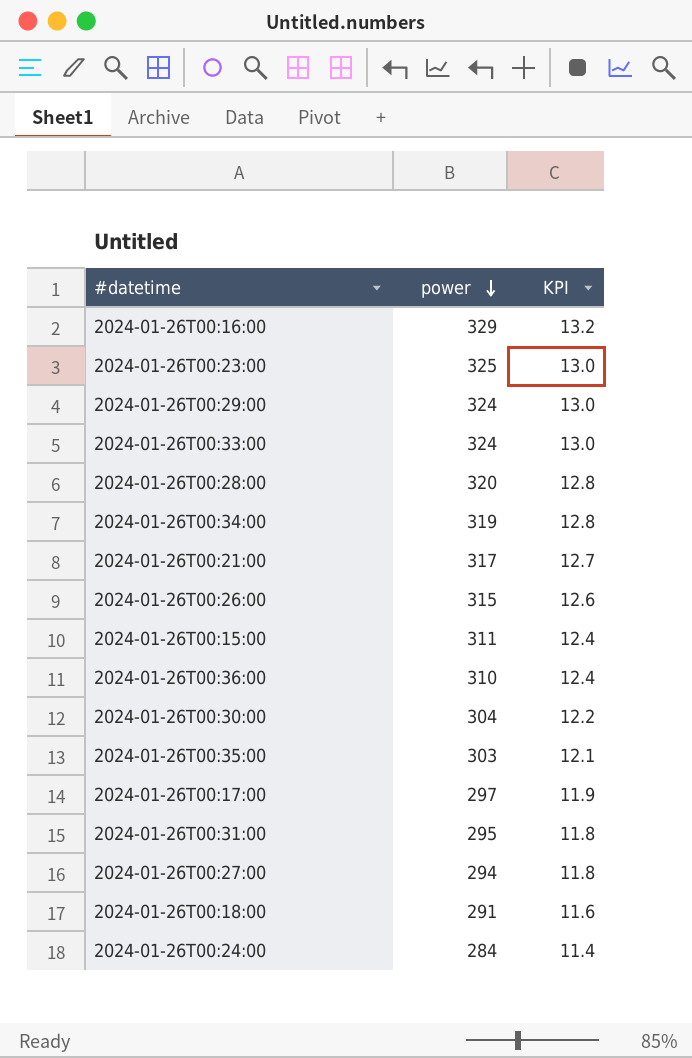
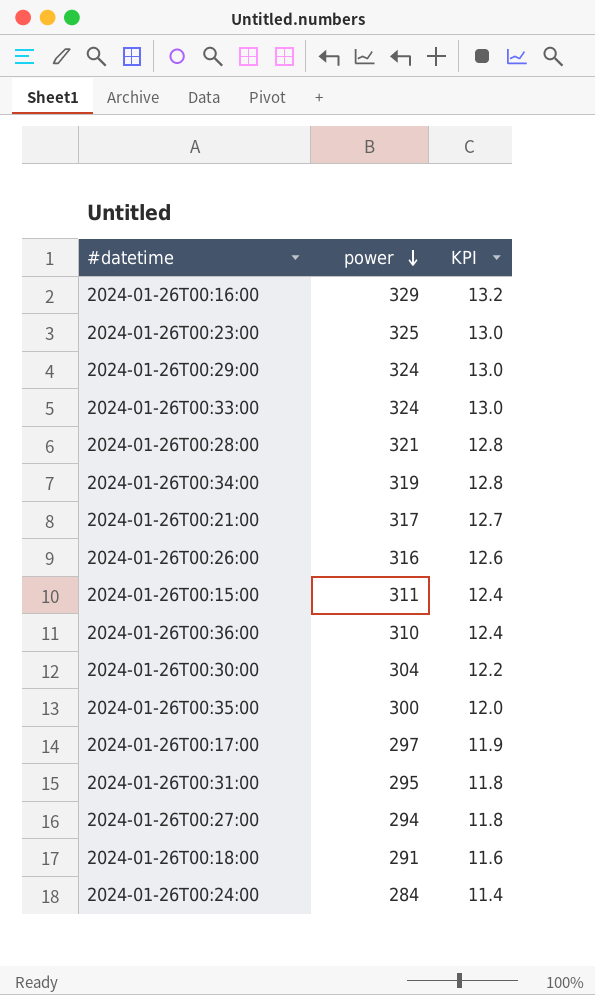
2024-01-26T00:28:00 | power: 320 -> 321
2024-01-26T00:26:00 | power: 315 -> 316
2024-01-26T00:35:00 | power: 303 -> 300
2024-01-26T00:35:00 | KPI: 12.1 -> 12.0

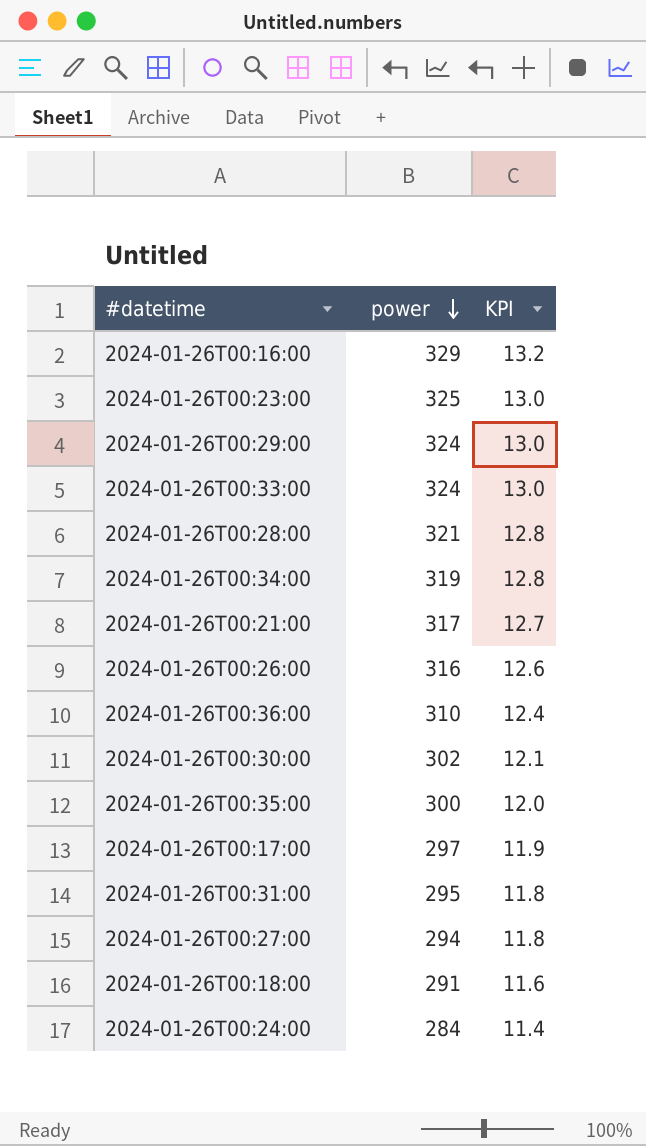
row 2024-01-26T00:15:00: 311 | 12.4 -> none
2024-01-26T00:30:00 | power: 304 -> 302
2024-01-26T00:30:00 | KPI: 12.2 -> 12.1

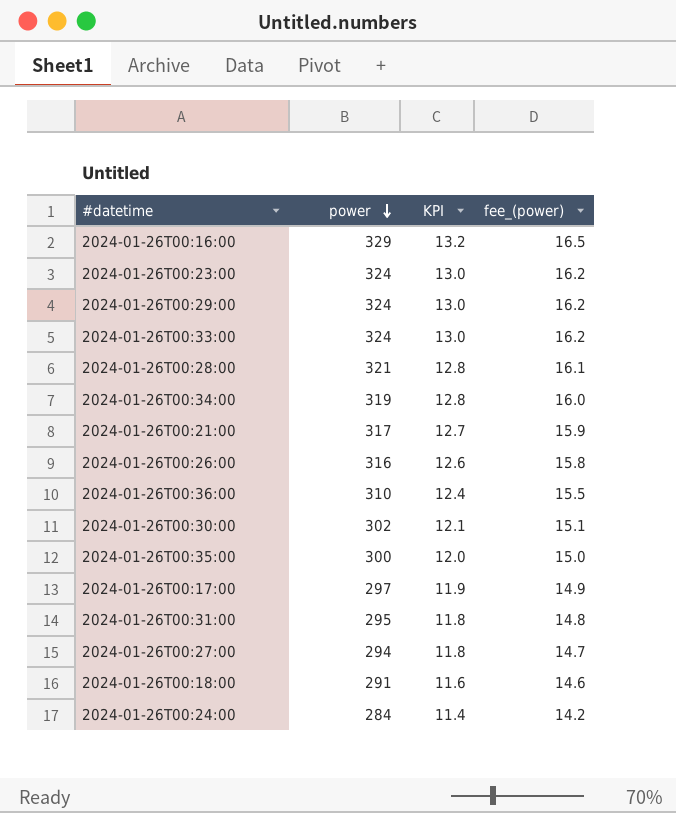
column fee_(power) | formula: none -> [power] * 0.05
2024-01-26T00:23:00 | power: 325 -> 324

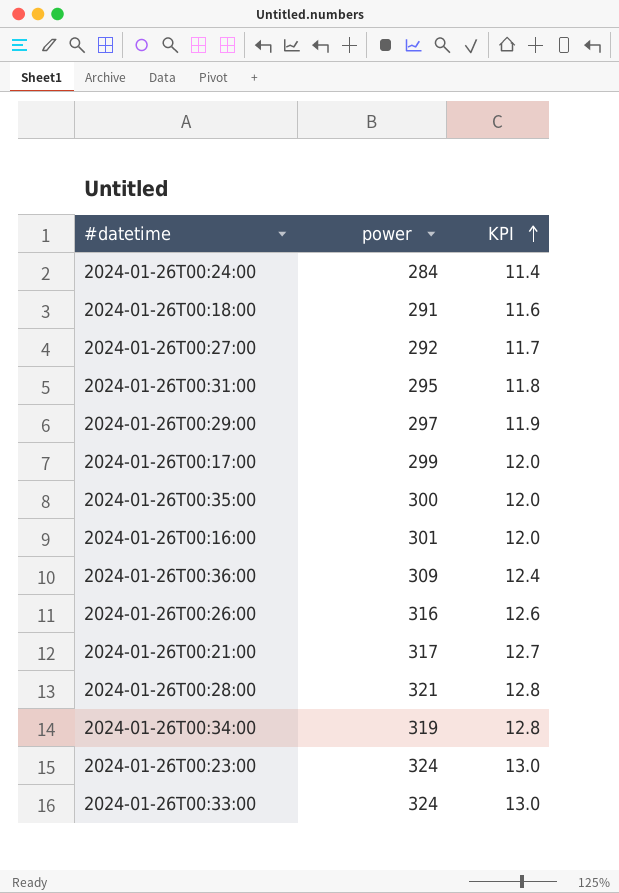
row order: power descending -> KPI ascending
column fee_(power) | formula: [power] * 0.05 -> none
row 2024-01-26T00:30:00: 302 | 12.1 | 15.1 -> none
2024-01-26T00:27:00 | power: 294 -> 292
2024-01-26T00:27:00 | KPI: 11.8 -> 11.7
2024-01-26T00:29:00 | power: 324 -> 297
2024-01-26T00:29:00 | KPI: 13.0 -> 11.9
2024-01-26T00:17:00 | power: 297 -> 299
2024-01-26T00:17:00 | KPI: 11.9 -> 12.0
2024-01-26T00:16:00 | power: 329 -> 301
2024-01-26T00:16:00 | KPI: 13.2 -> 12.0
2024-01-26T00:36:00 | power: 310 -> 309

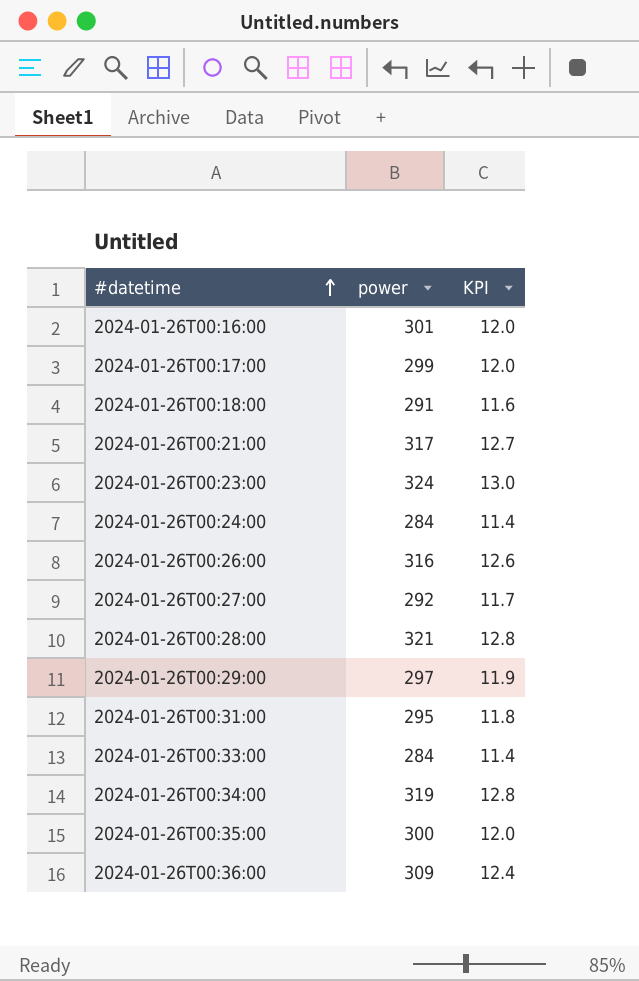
row order: KPI ascending -> #datetime ascending
2024-01-26T00:33:00 | power: 324 -> 284
2024-01-26T00:33:00 | KPI: 13.0 -> 11.4

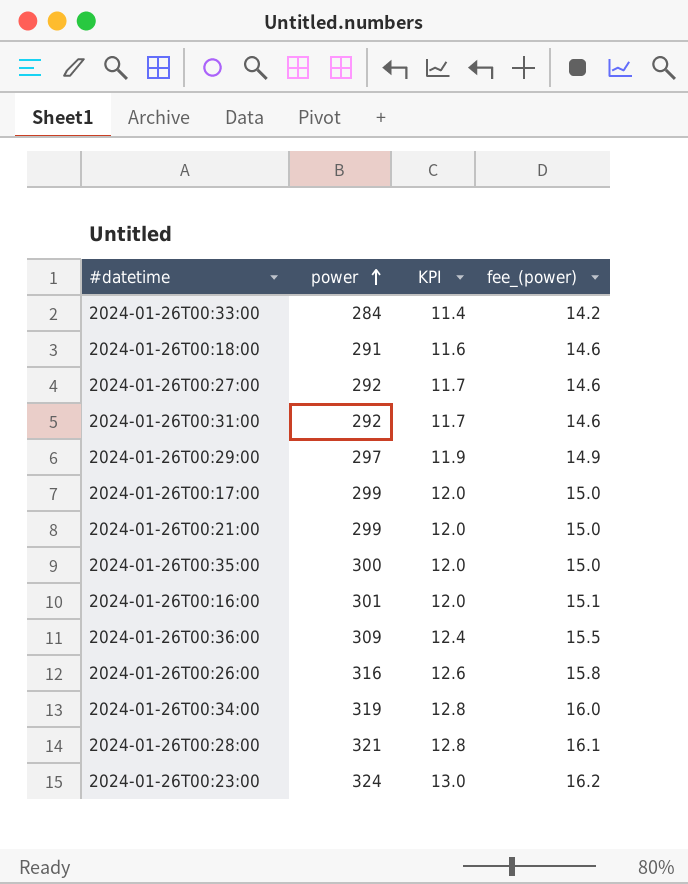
row order: #datetime ascending -> power ascending
column fee_(power) | formula: none -> [power] * 0.05
row 2024-01-26T00:24:00: 284 | 11.4 -> none
2024-01-26T00:31:00 | power: 295 -> 292
2024-01-26T00:31:00 | KPI: 11.8 -> 11.7
2024-01-26T00:21:00 | power: 317 -> 299
2024-01-26T00:21:00 | KPI: 12.7 -> 12.0

